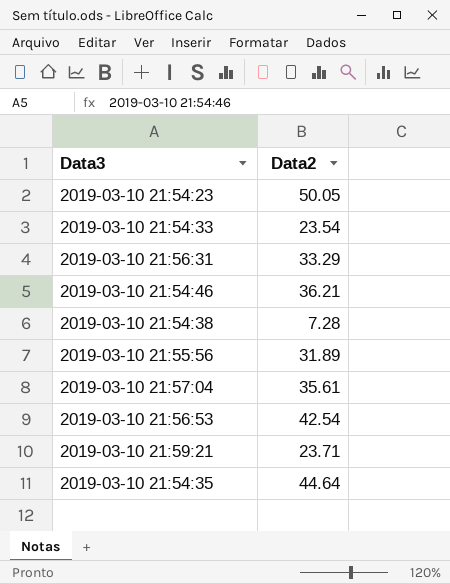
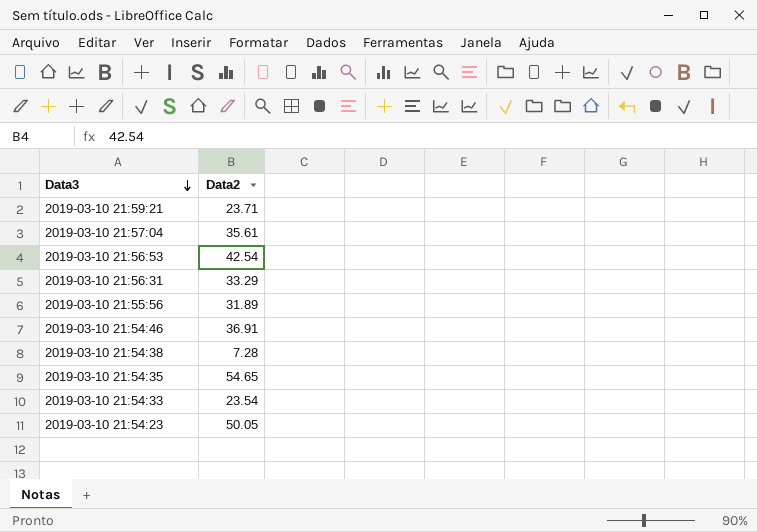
row order: none -> Data3 descending
2019-03-10 21:54:46 | Data2: 36.21 -> 36.91
2019-03-10 21:54:35 | Data2: 44.64 -> 54.65

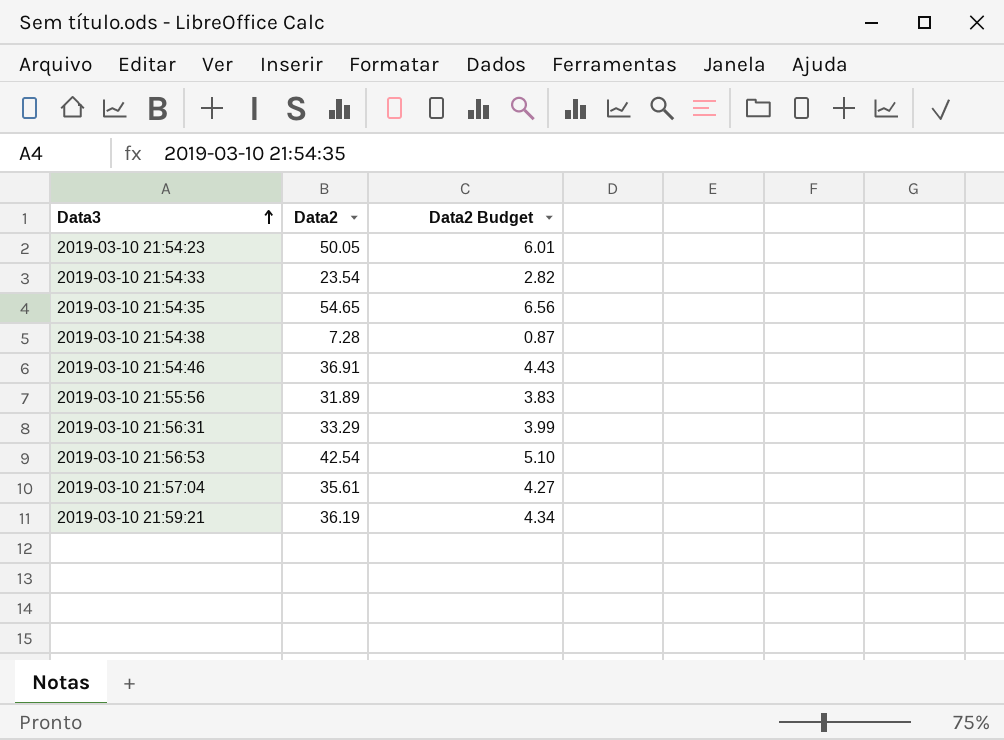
row order: Data3 descending -> Data3 ascending
column Data2 Budget | formula: none -> [Data2] * 0.12
2019-03-10 21:59:21 | Data2: 23.71 -> 36.19

